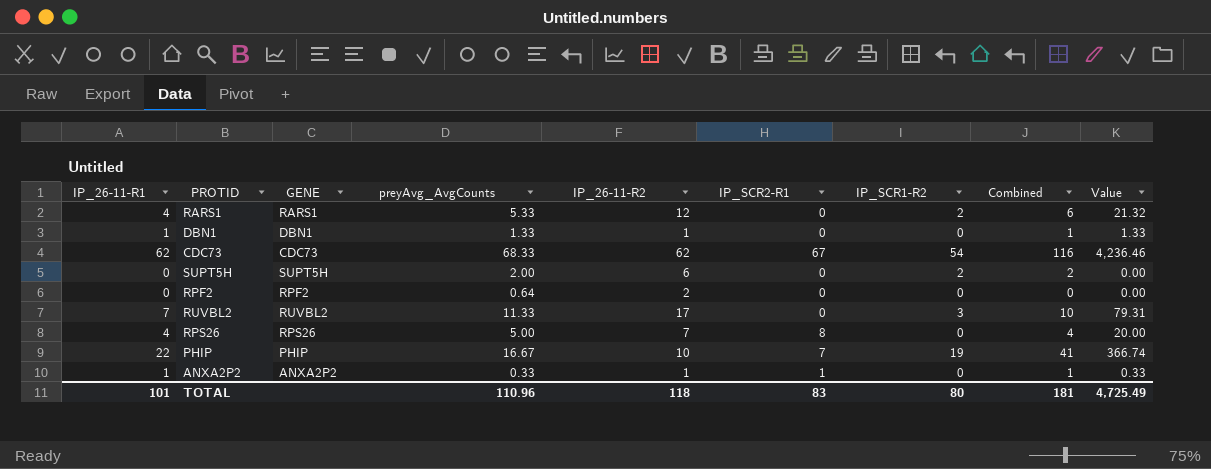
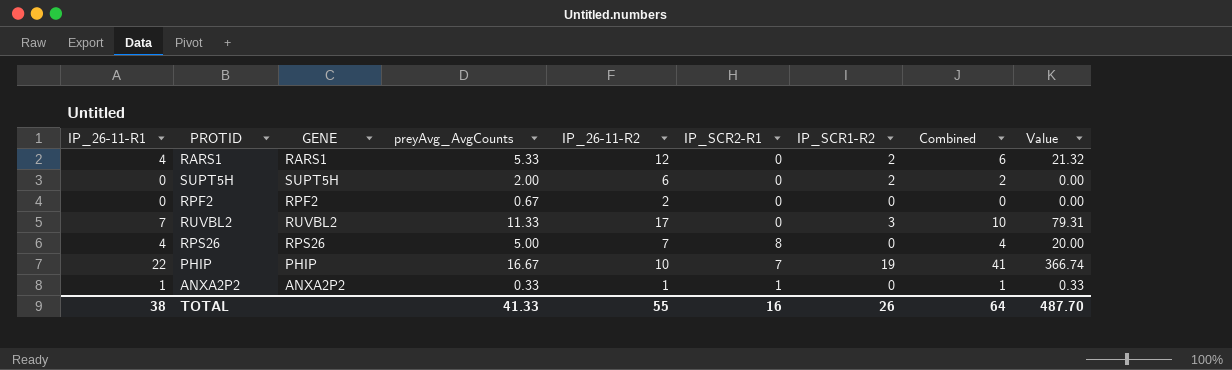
row DBN1: 1 | DBN1 | 1.33 | 1 | 0 | 0 | 1 | 1.33 -> none
row CDC73: 62 | CDC73 | 68.33 | 62 | 67 | 54 | 116 | 4,236.46 -> none
RPF2 | preyAvg_AvgCounts: 0.64 -> 0.67
TOTAL | IP_26-11-R1: 101 -> 38
TOTAL | preyAvg_AvgCounts: 110.96 -> 41.33
TOTAL | IP_26-11-R2: 118 -> 55
TOTAL | IP_SCR2-R1: 83 -> 16
TOTAL | IP_SCR1-R2: 80 -> 26
TOTAL | Combined: 181 -> 64
TOTAL | Value: 4,725.49 -> 487.70

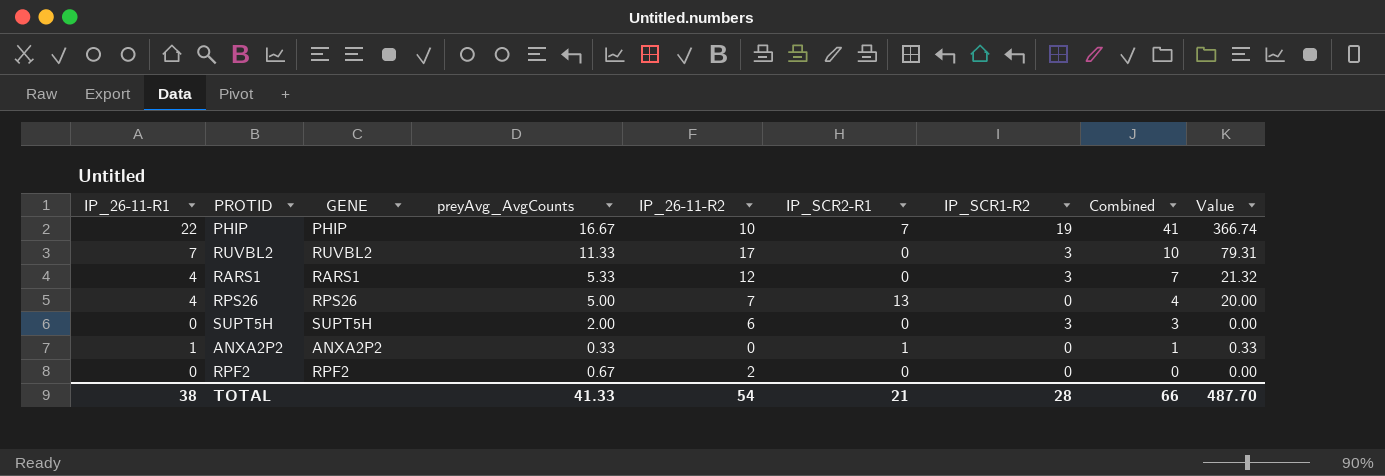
row order: none -> Combined descending
RARS1 | IP_SCR1-R2: 2 -> 3
RARS1 | Combined: 6 -> 7
RPS26 | IP_SCR2-R1: 8 -> 13
SUPT5H | IP_SCR1-R2: 2 -> 3
SUPT5H | Combined: 2 -> 3
ANXA2P2 | IP_26-11-R2: 1 -> 0
TOTAL | IP_26-11-R2: 55 -> 54
TOTAL | IP_SCR2-R1: 16 -> 21
TOTAL | IP_SCR1-R2: 26 -> 28
TOTAL | Combined: 64 -> 66

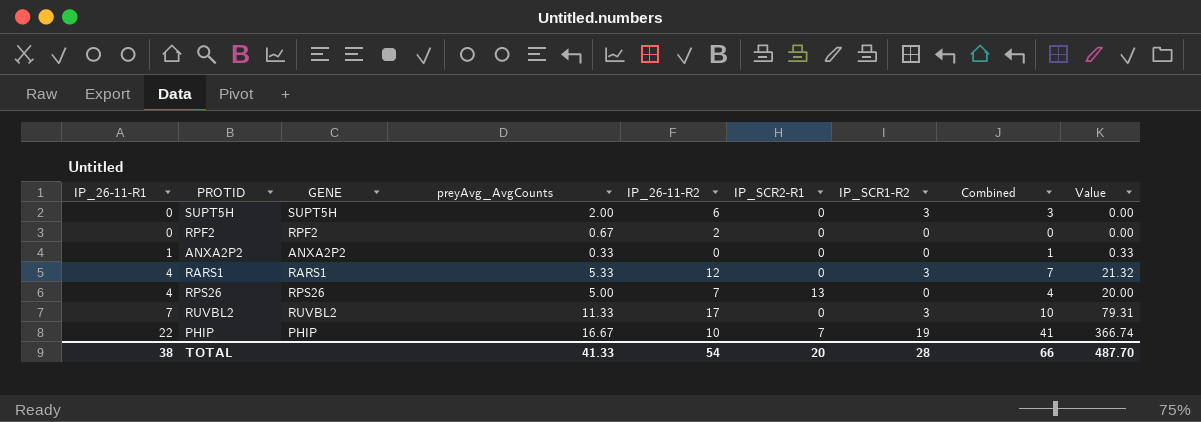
row order: Combined descending -> IP_26-11-R1 ascending
ANXA2P2 | IP_SCR2-R1: 1 -> 0
TOTAL | IP_SCR2-R1: 21 -> 20

